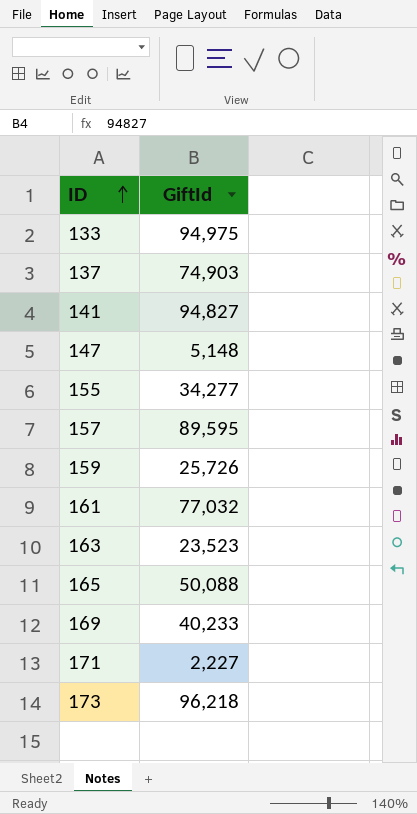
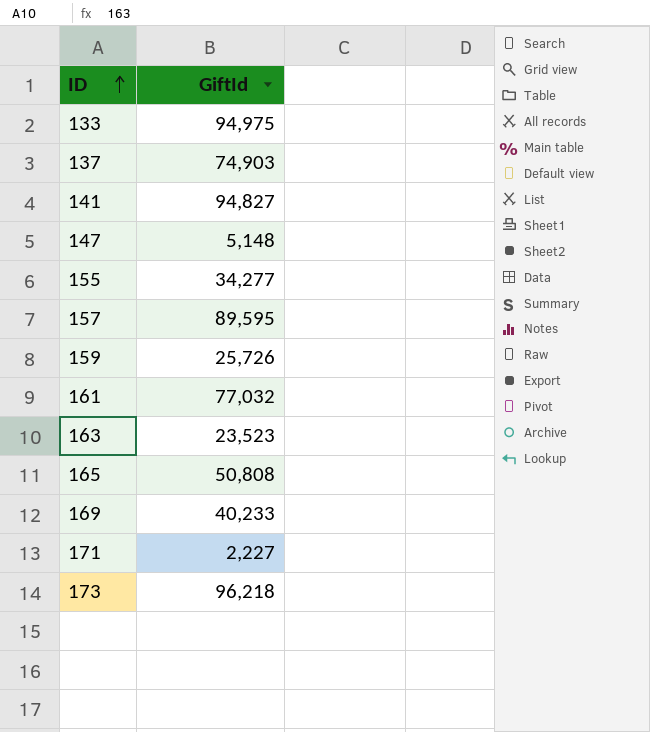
165 | GiftId: 50,088 -> 50,808

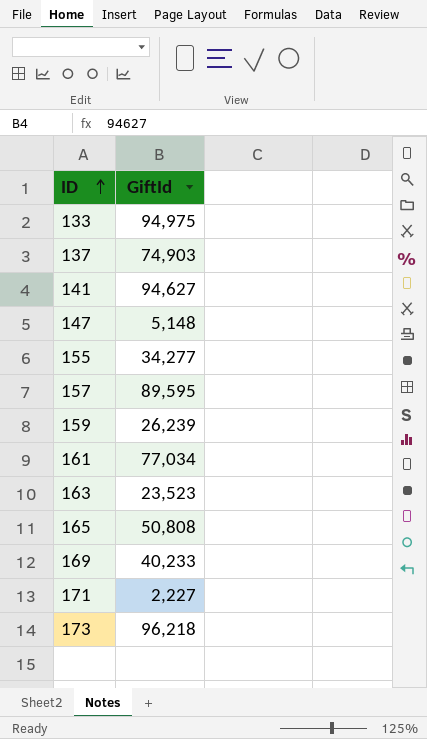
141 | GiftId: 94,827 -> 94,627
159 | GiftId: 25,726 -> 26,239
161 | GiftId: 77,032 -> 77,034

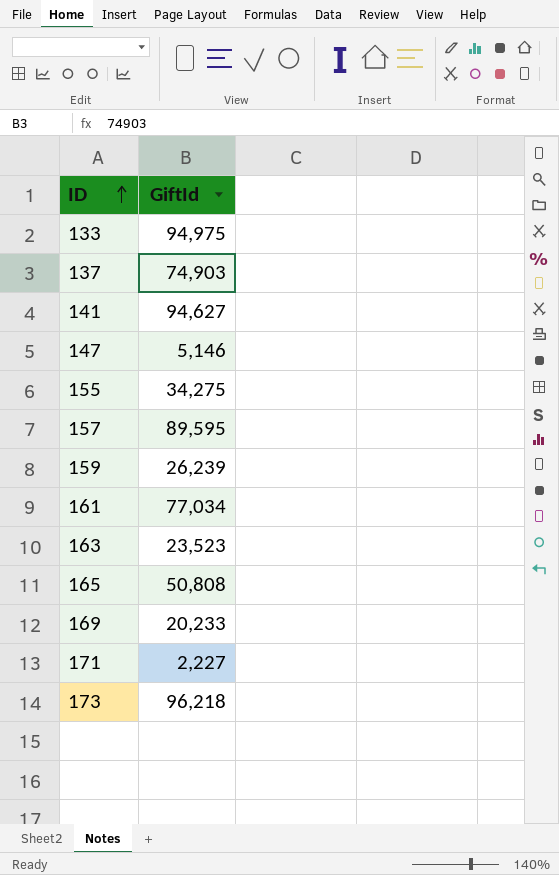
147 | GiftId: 5,148 -> 5,146
155 | GiftId: 34,277 -> 34,275
169 | GiftId: 40,233 -> 20,233

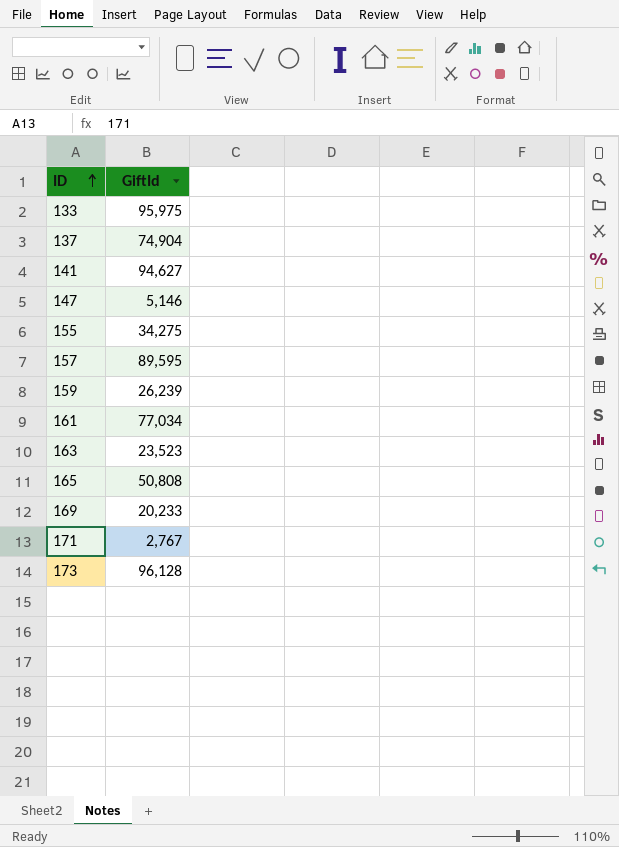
133 | GiftId: 94,975 -> 95,975
137 | GiftId: 74,903 -> 74,904
171 | GiftId: 2,227 -> 2,767
173 | GiftId: 96,218 -> 96,128

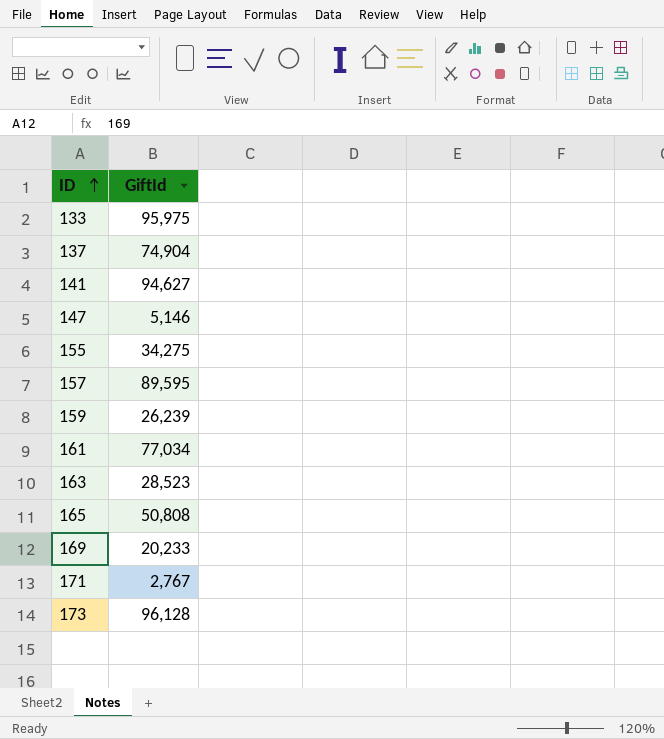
163 | GiftId: 23,523 -> 28,523

